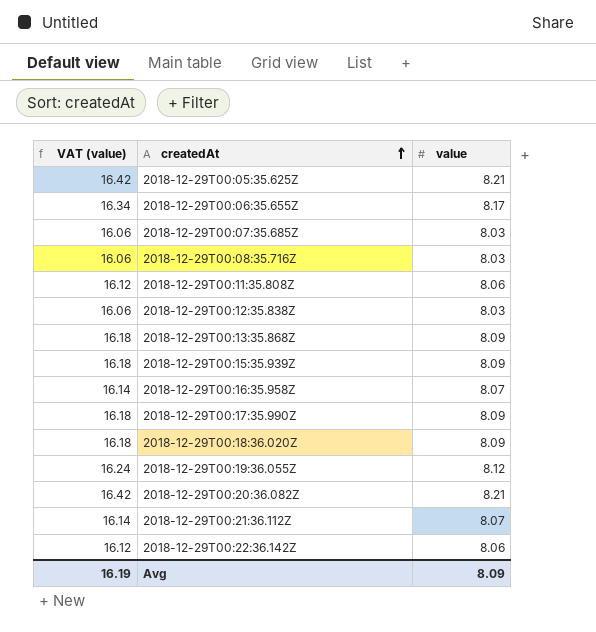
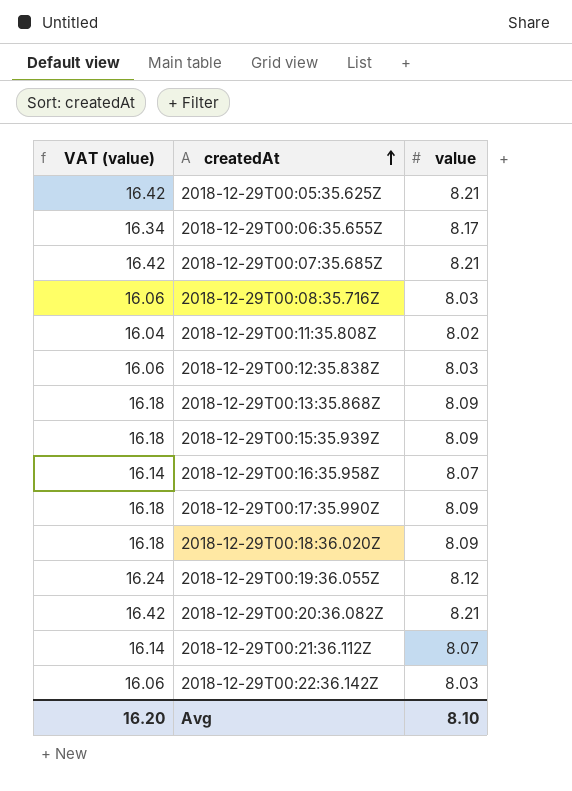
2018-12-29T00:07:35.685Z | VAT (value): 16.06 -> 16.42
2018-12-29T00:07:35.685Z | value: 8.03 -> 8.21
2018-12-29T00:11:35.808Z | VAT (value): 16.12 -> 16.04
2018-12-29T00:11:35.808Z | value: 8.06 -> 8.02
2018-12-29T00:22:36.142Z | VAT (value): 16.12 -> 16.06
2018-12-29T00:22:36.142Z | value: 8.06 -> 8.03
Avg | VAT (value): 16.19 -> 16.20
Avg | value: 8.09 -> 8.10

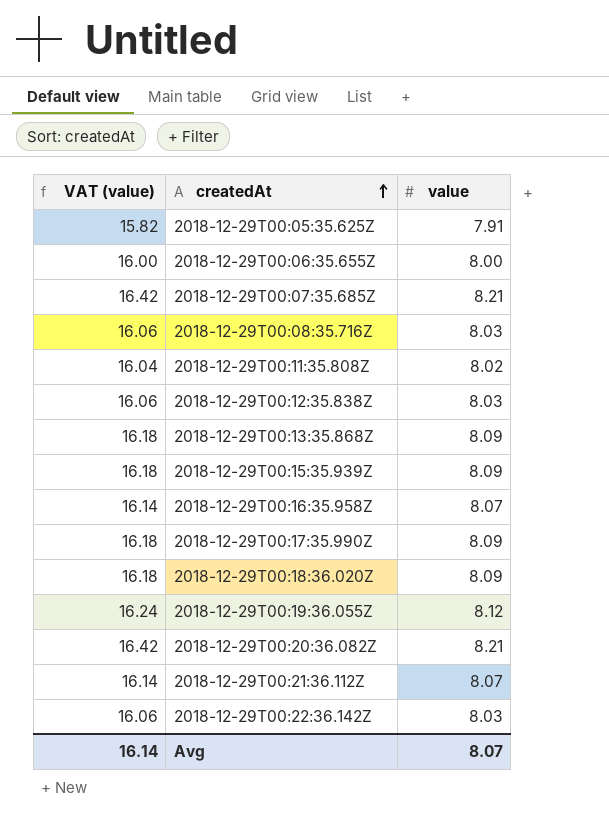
2018-12-29T00:05:35.625Z | VAT (value): 16.42 -> 15.82
2018-12-29T00:05:35.625Z | value: 8.21 -> 7.91
2018-12-29T00:06:35.655Z | VAT (value): 16.34 -> 16.00
2018-12-29T00:06:35.655Z | value: 8.17 -> 8.00
Avg | VAT (value): 16.20 -> 16.14
Avg | value: 8.10 -> 8.07

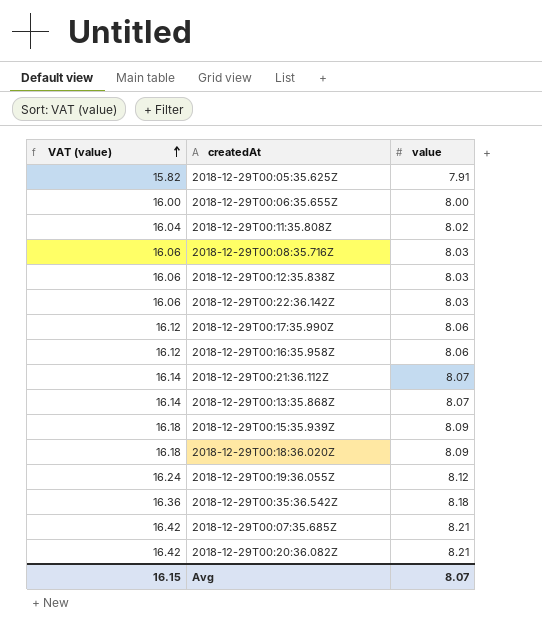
row order: createdAt ascending -> VAT (value) ascending
2018-12-29T00:17:35.990Z | VAT (value): 16.18 -> 16.12
2018-12-29T00:17:35.990Z | value: 8.09 -> 8.06
2018-12-29T00:16:35.958Z | VAT (value): 16.14 -> 16.12
2018-12-29T00:16:35.958Z | value: 8.07 -> 8.06
2018-12-29T00:13:35.868Z | VAT (value): 16.18 -> 16.14
2018-12-29T00:13:35.868Z | value: 8.09 -> 8.07
row 2018-12-29T00:35:36.542Z: none -> 16.36 | 8.18
Avg | VAT (value): 16.14 -> 16.15

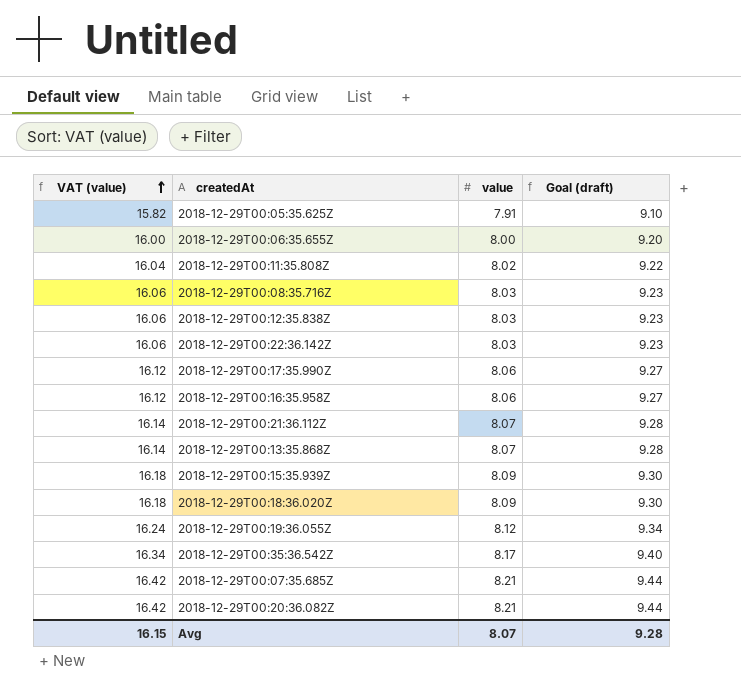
column Goal (draft) | formula: none -> [value] * 1.15
2018-12-29T00:35:36.542Z | VAT (value): 16.36 -> 16.34
2018-12-29T00:35:36.542Z | value: 8.18 -> 8.17

